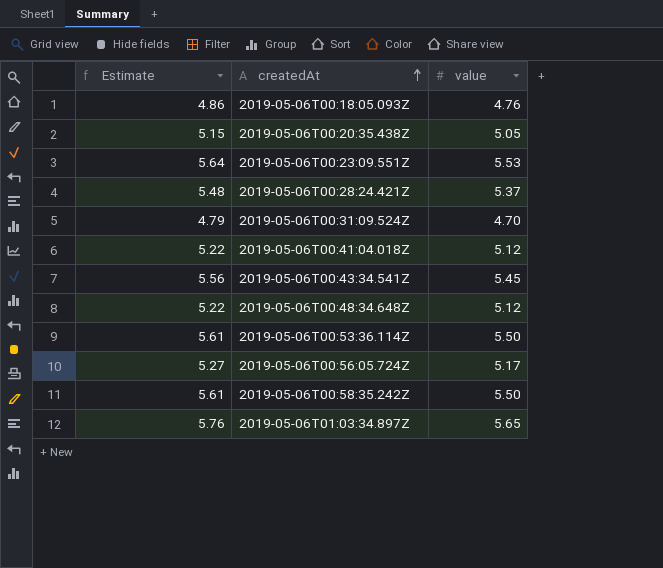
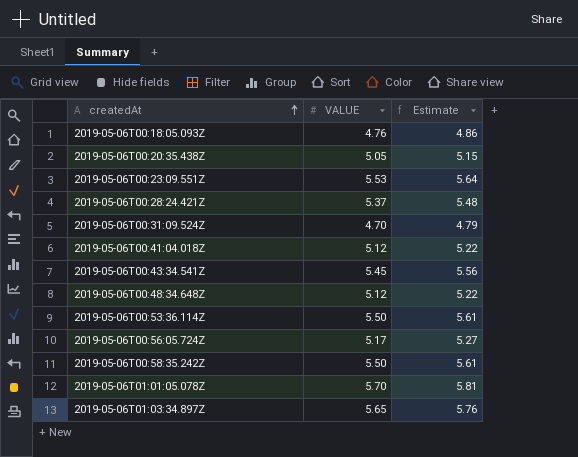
column name: value -> VALUE
column Estimate | position: 1 -> 3
row 2019-05-06T01:01:05.078Z: none -> 5.70 | 5.81

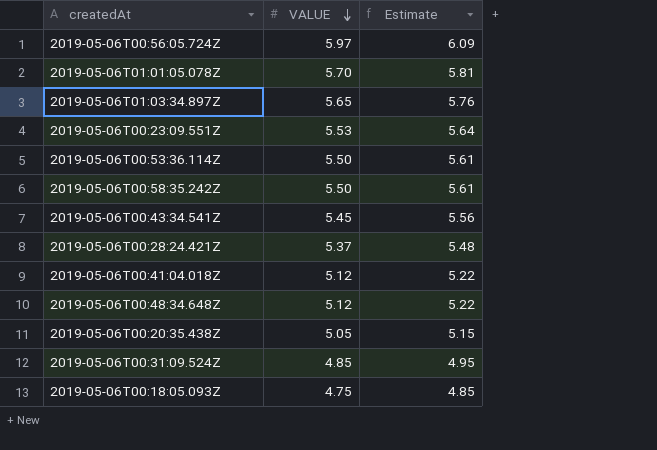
row order: createdAt ascending -> VALUE descending
2019-05-06T00:56:05.724Z | VALUE: 5.17 -> 5.97
2019-05-06T00:56:05.724Z | Estimate: 5.27 -> 6.09
2019-05-06T00:31:09.524Z | VALUE: 4.70 -> 4.85
2019-05-06T00:31:09.524Z | Estimate: 4.79 -> 4.95
2019-05-06T00:18:05.093Z | VALUE: 4.76 -> 4.75
2019-05-06T00:18:05.093Z | Estimate: 4.86 -> 4.85

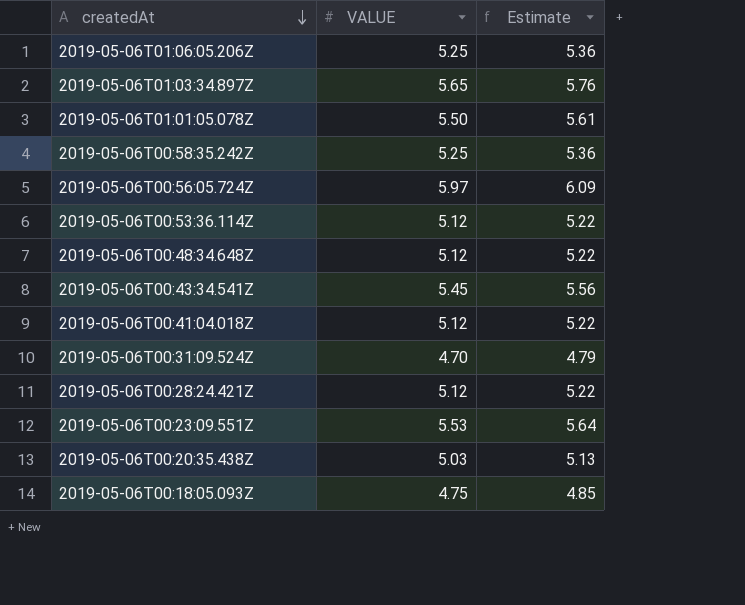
row order: VALUE descending -> createdAt descending
row 2019-05-06T01:06:05.206Z: none -> 5.25 | 5.36
2019-05-06T01:01:05.078Z | VALUE: 5.70 -> 5.50
2019-05-06T01:01:05.078Z | Estimate: 5.81 -> 5.61
2019-05-06T00:58:35.242Z | VALUE: 5.50 -> 5.25
2019-05-06T00:58:35.242Z | Estimate: 5.61 -> 5.36
2019-05-06T00:53:36.114Z | VALUE: 5.50 -> 5.12
2019-05-06T00:53:36.114Z | Estimate: 5.61 -> 5.22
2019-05-06T00:31:09.524Z | VALUE: 4.85 -> 4.70
2019-05-06T00:31:09.524Z | Estimate: 4.95 -> 4.79
2019-05-06T00:28:24.421Z | VALUE: 5.37 -> 5.12
2019-05-06T00:28:24.421Z | Estimate: 5.48 -> 5.22
2019-05-06T00:20:35.438Z | VALUE: 5.05 -> 5.03
2019-05-06T00:20:35.438Z | Estimate: 5.15 -> 5.13

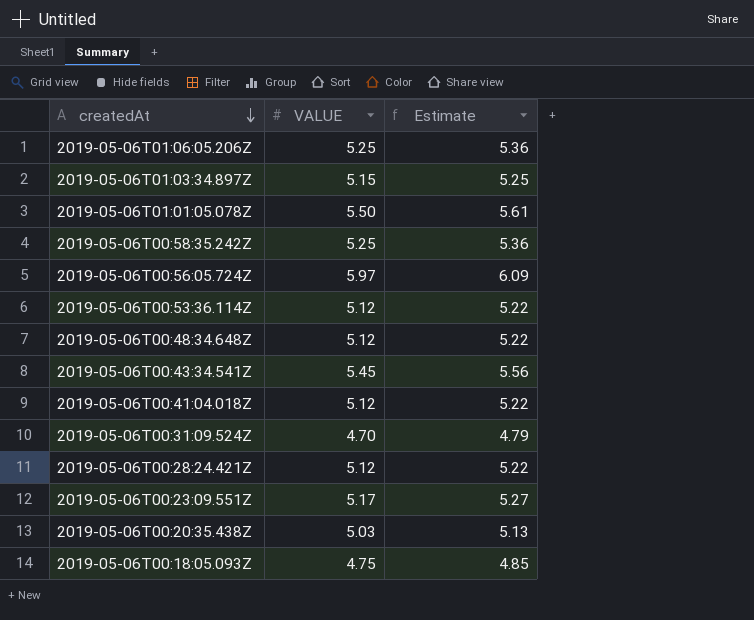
2019-05-06T01:03:34.897Z | VALUE: 5.65 -> 5.15
2019-05-06T01:03:34.897Z | Estimate: 5.76 -> 5.25
2019-05-06T00:23:09.551Z | VALUE: 5.53 -> 5.17
2019-05-06T00:23:09.551Z | Estimate: 5.64 -> 5.27

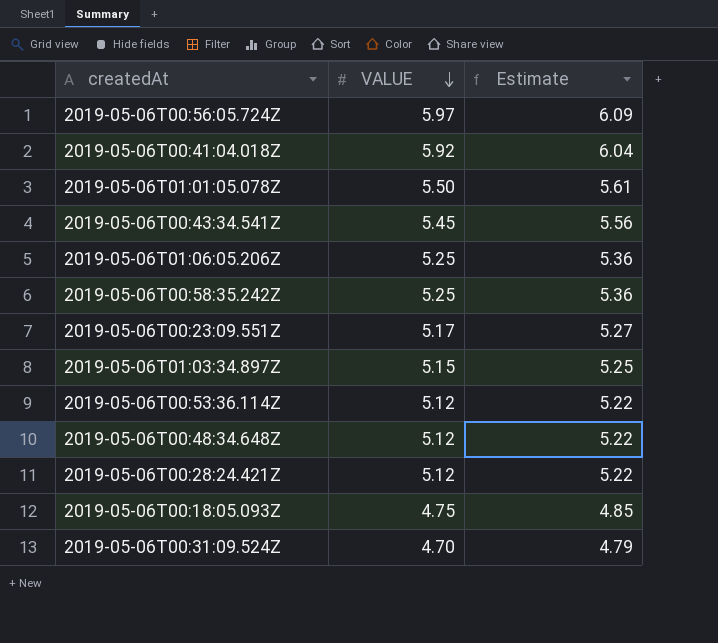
row order: createdAt descending -> VALUE descending
row 2019-05-06T00:20:35.438Z: 5.03 | 5.13 -> none
2019-05-06T00:41:04.018Z | VALUE: 5.12 -> 5.92
2019-05-06T00:41:04.018Z | Estimate: 5.22 -> 6.04

